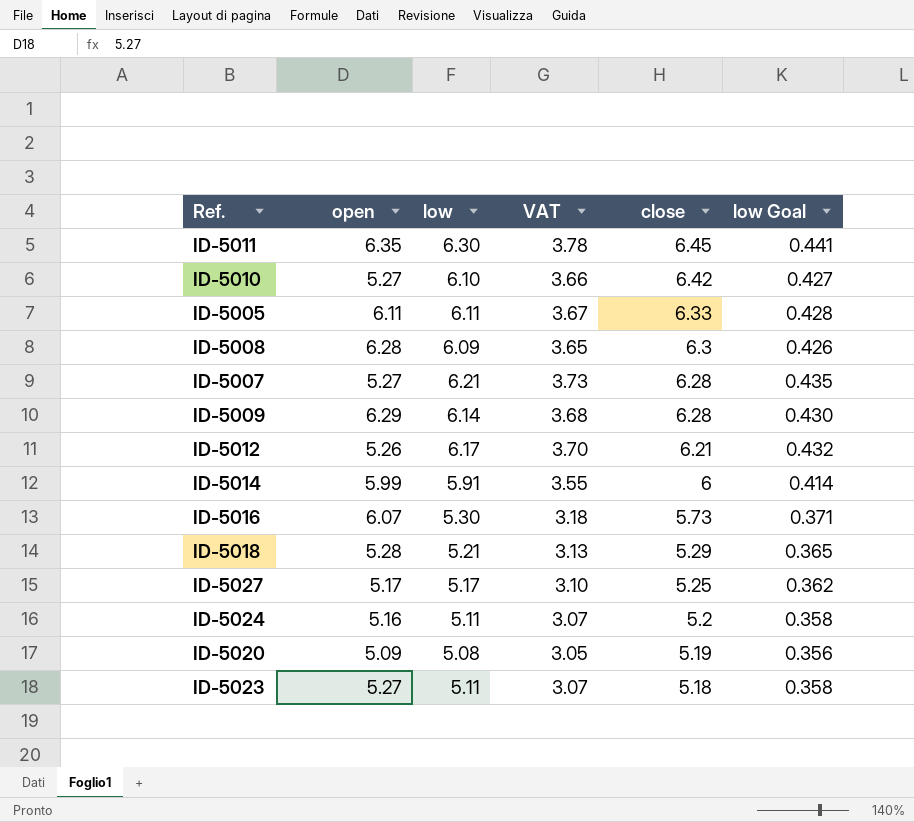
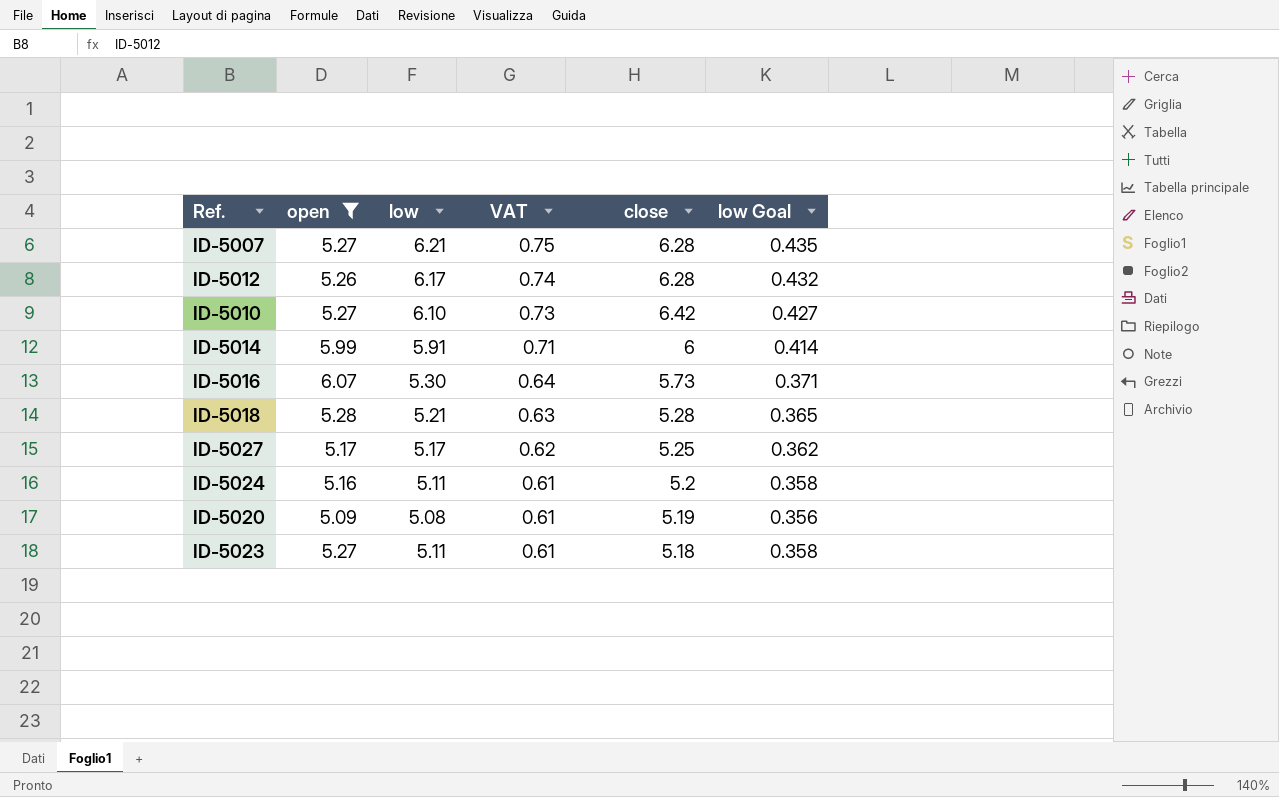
filter: none -> open <= 6.07
row order: close descending -> VAT descending
column VAT | formula: [low] * 0.6 -> [low] * 0.12
ID-5012 | close: 6.21 -> 6.28
ID-5018 | close: 5.29 -> 5.28

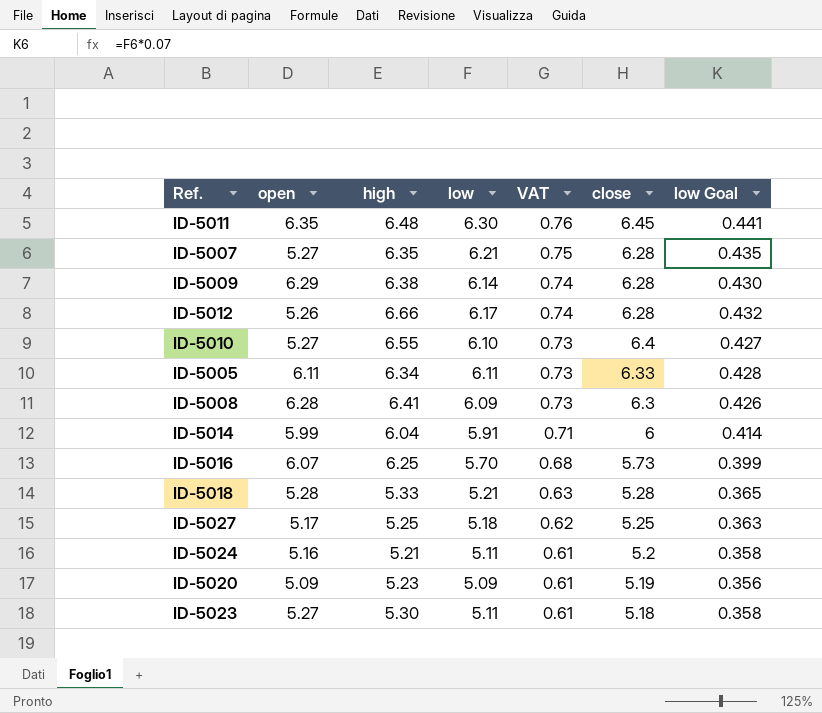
filter: open <= 6.07 -> none
column high | position: none -> 3
ID-5010 | close: 6.42 -> 6.4
ID-5016 | low: 5.30 -> 5.70
ID-5016 | VAT: 0.64 -> 0.68
ID-5016 | low Goal: 0.371 -> 0.399
ID-5027 | low: 5.17 -> 5.18
ID-5027 | low Goal: 0.362 -> 0.363
ID-5020 | low: 5.08 -> 5.09

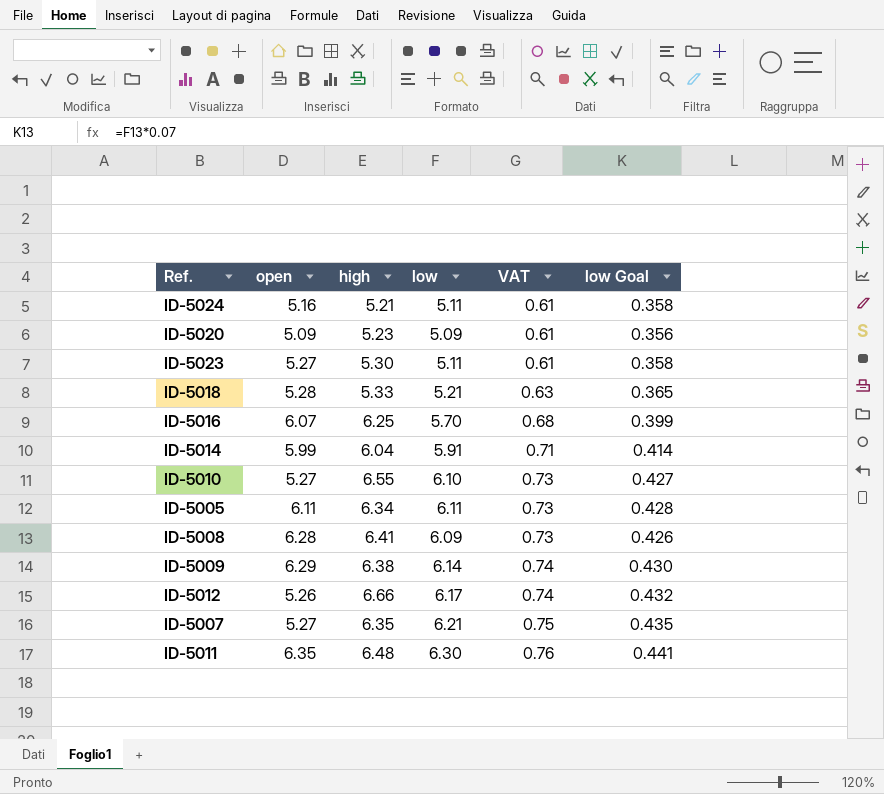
row order: VAT descending -> VAT ascending
column close | position: 6 -> none
row ID-5027: 5.17 | 5.25 | 5.18 | 0.62 | 5.25 | 0.363 -> none

